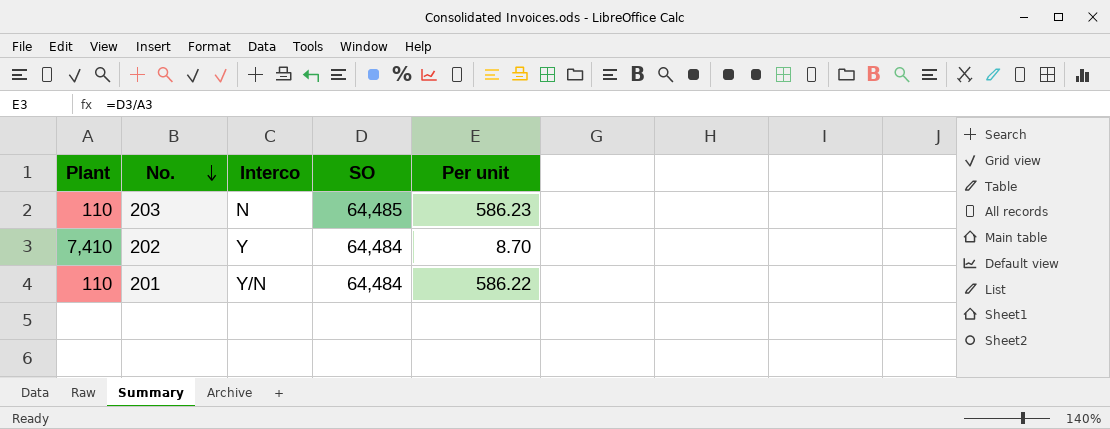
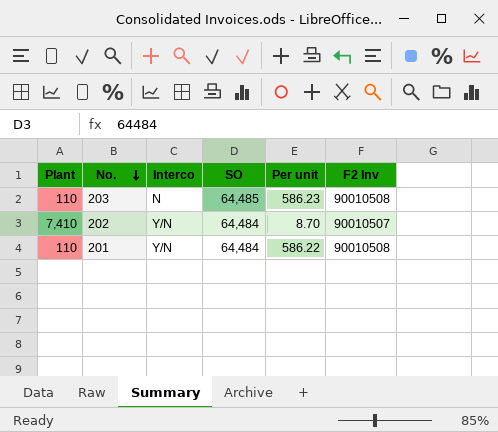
column F2 Inv | position: none -> 6
202 | Interco: Y -> Y/N

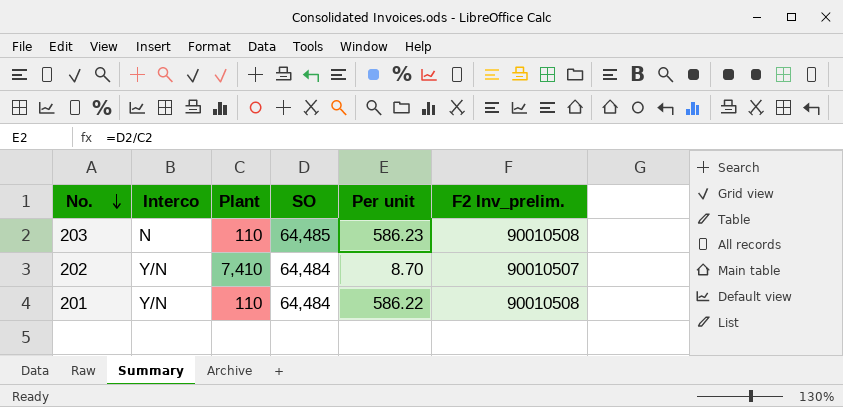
column Plant | position: 1 -> 3
column name: F2 Inv -> F2 Inv_prelim.

